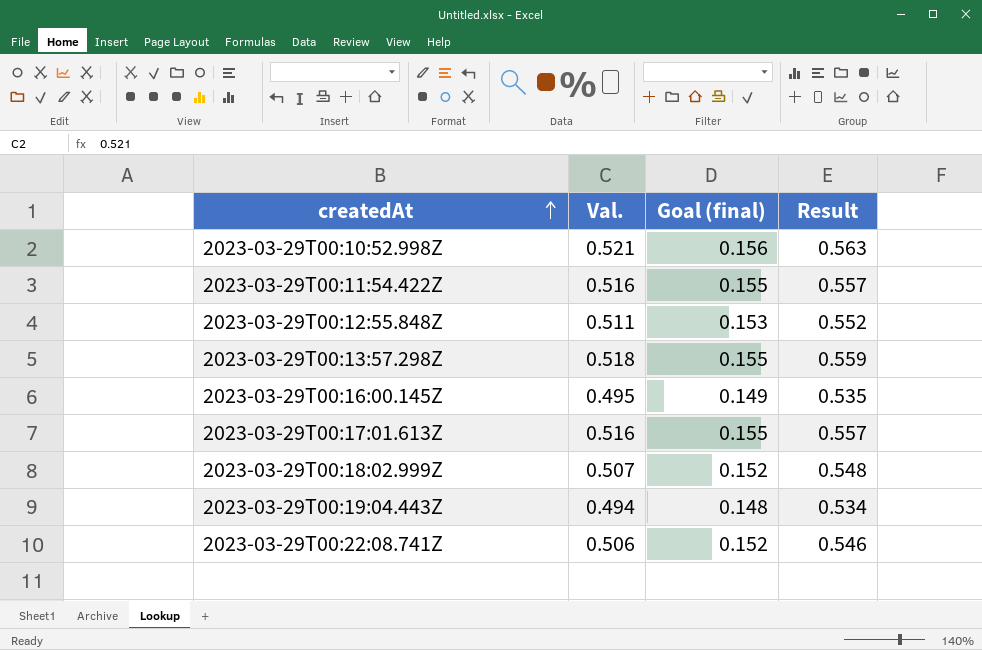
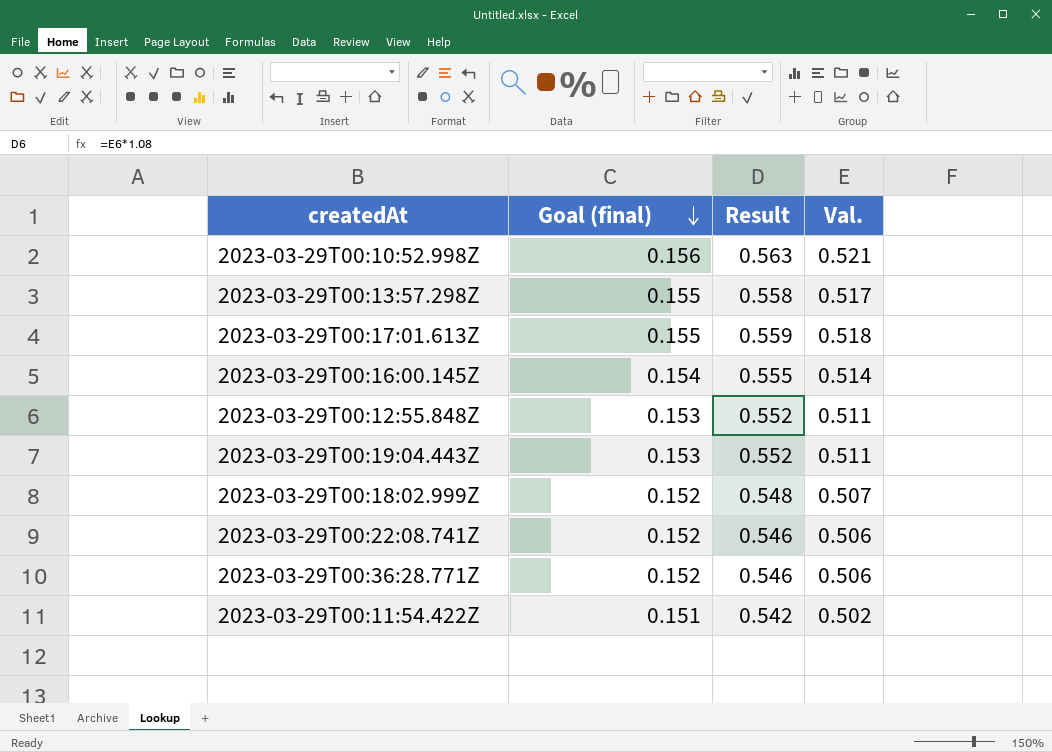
row order: createdAt ascending -> Goal (final) descending
column Val. | position: 2 -> 4
2023-03-29T00:13:57.298Z | Result: 0.559 -> 0.558
2023-03-29T00:13:57.298Z | Val.: 0.518 -> 0.517
2023-03-29T00:17:01.613Z | Result: 0.557 -> 0.559
2023-03-29T00:17:01.613Z | Val.: 0.516 -> 0.518
2023-03-29T00:16:00.145Z | Goal (final): 0.149 -> 0.154
2023-03-29T00:16:00.145Z | Result: 0.535 -> 0.555
2023-03-29T00:16:00.145Z | Val.: 0.495 -> 0.514
2023-03-29T00:19:04.443Z | Goal (final): 0.148 -> 0.153
2023-03-29T00:19:04.443Z | Result: 0.534 -> 0.552
2023-03-29T00:19:04.443Z | Val.: 0.494 -> 0.511
row 2023-03-29T00:36:28.771Z: none -> 0.152 | 0.546 | 0.506
2023-03-29T00:11:54.422Z | Goal (final): 0.155 -> 0.151
2023-03-29T00:11:54.422Z | Result: 0.557 -> 0.542
2023-03-29T00:11:54.422Z | Val.: 0.516 -> 0.502

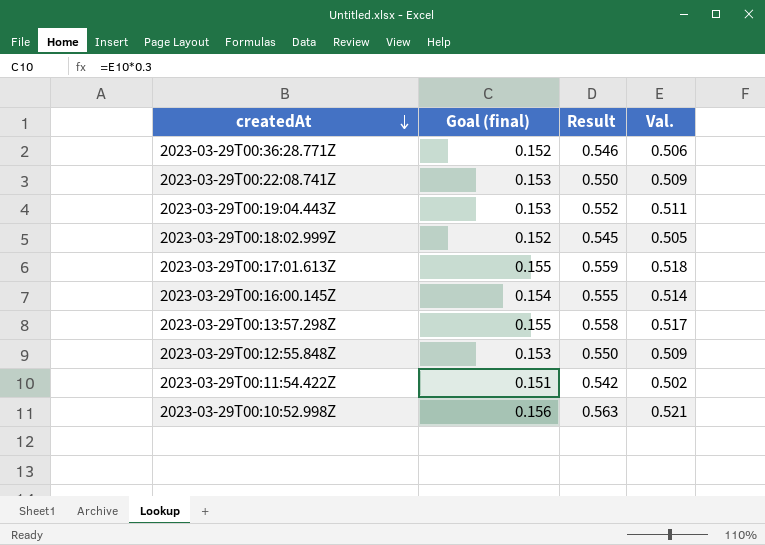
row order: Goal (final) descending -> createdAt descending
2023-03-29T00:22:08.741Z | Goal (final): 0.152 -> 0.153
2023-03-29T00:22:08.741Z | Result: 0.546 -> 0.550
2023-03-29T00:22:08.741Z | Val.: 0.506 -> 0.509
2023-03-29T00:18:02.999Z | Result: 0.548 -> 0.545
2023-03-29T00:18:02.999Z | Val.: 0.507 -> 0.505
2023-03-29T00:12:55.848Z | Result: 0.552 -> 0.550
2023-03-29T00:12:55.848Z | Val.: 0.511 -> 0.509

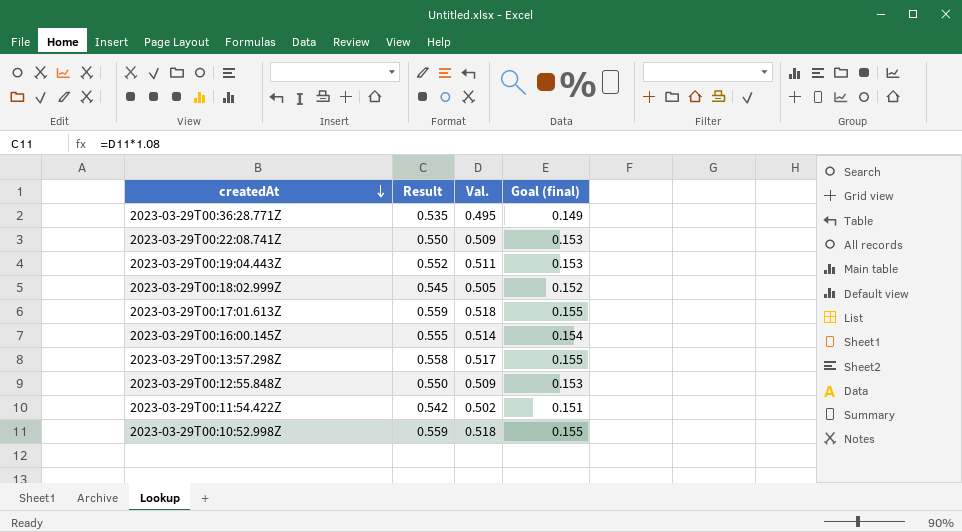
column Goal (final) | position: 2 -> 4
2023-03-29T00:36:28.771Z | Result: 0.546 -> 0.535
2023-03-29T00:36:28.771Z | Val.: 0.506 -> 0.495
2023-03-29T00:36:28.771Z | Goal (final): 0.152 -> 0.149
2023-03-29T00:10:52.998Z | Result: 0.563 -> 0.559
2023-03-29T00:10:52.998Z | Val.: 0.521 -> 0.518
2023-03-29T00:10:52.998Z | Goal (final): 0.156 -> 0.155

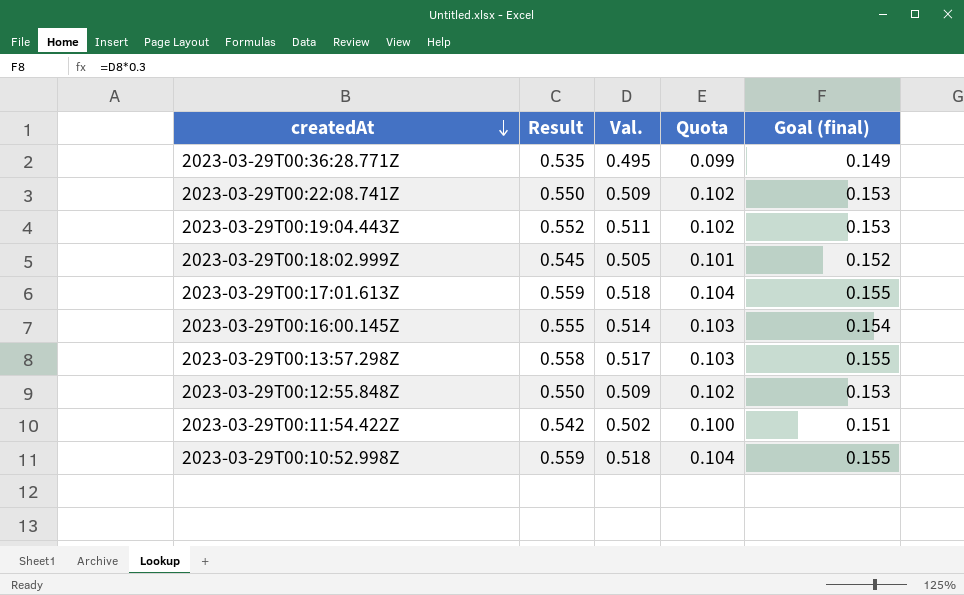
column Quota | formula: none -> [Val.] * 0.2

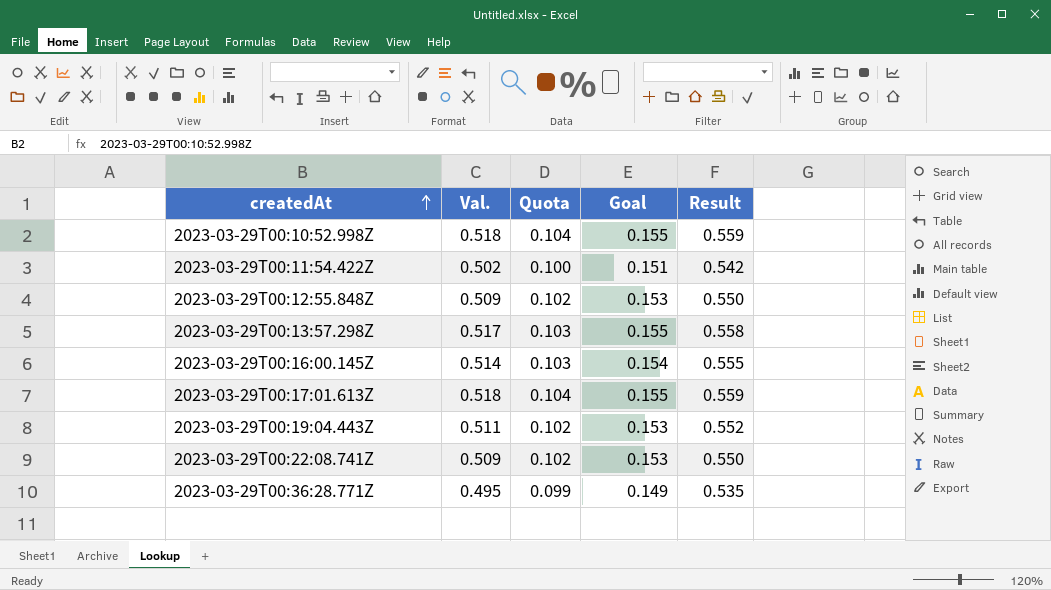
row order: createdAt descending -> createdAt ascending
column name: Goal (final) -> Goal
column Result | position: 2 -> 5
row 2023-03-29T00:18:02.999Z: 0.545 | 0.505 | 0.101 | 0.152 -> none

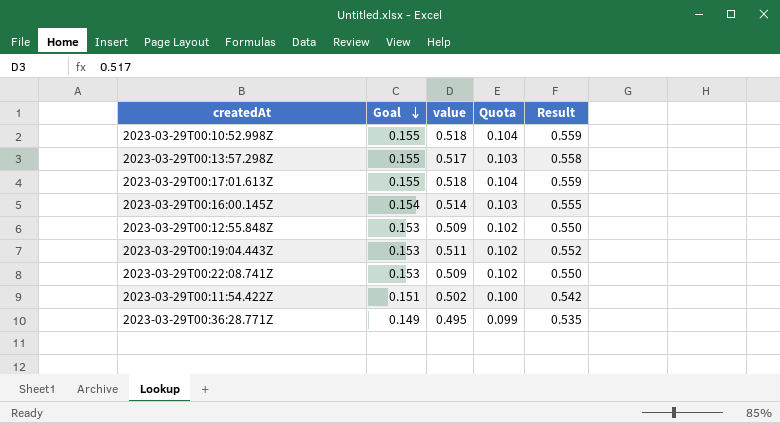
row order: createdAt ascending -> Goal descending
column Goal | position: 4 -> 2
column name: Val. -> value

